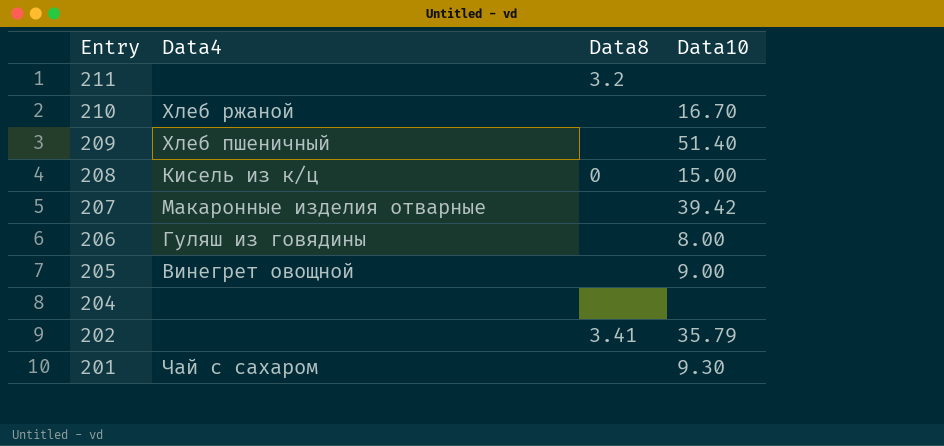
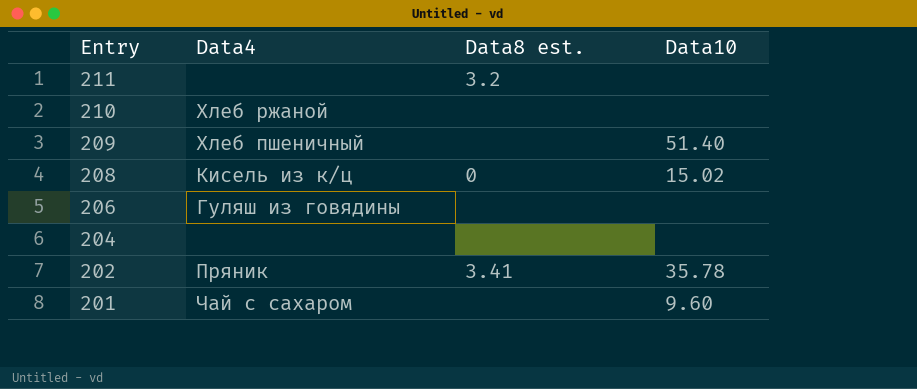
column name: Data8 -> Data8 est.
row 207: Макаронные изделия отварные | none | 39.42 -> none
row 205: Винегрет овощной | none | 9.00 -> none
210 | Data10: 16.70 -> none
208 | Data10: 15.00 -> 15.02
206 | Data10: 8.00 -> none
202 | Data4: none -> Пряник
202 | Data10: 35.79 -> 35.78
201 | Data10: 9.30 -> 9.60

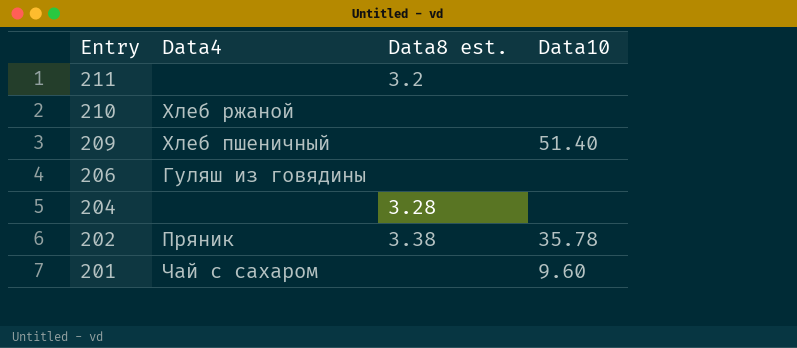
row 208: Кисель из к/ц | 0 | 15.02 -> none
204 | Data8 est.: none -> 3.28
202 | Data8 est.: 3.41 -> 3.38

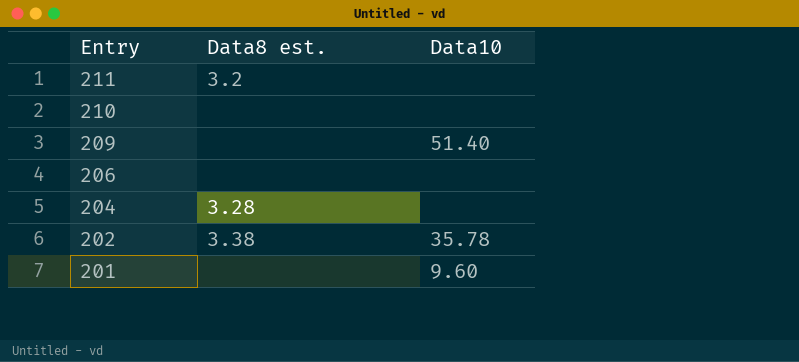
column Data4 | position: 2 -> none

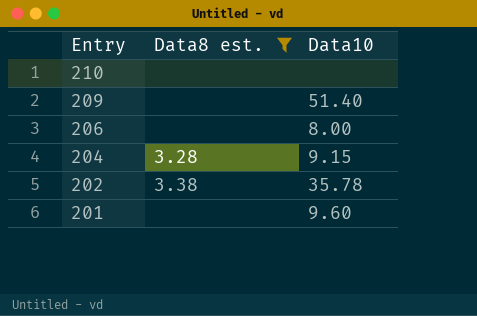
filter: none -> Data8 est. != 3.2
206 | Data10: none -> 8.00
204 | Data10: none -> 9.15

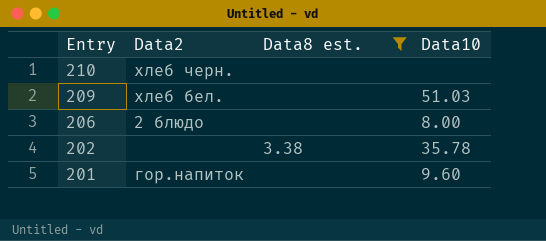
column Data2 | position: none -> 2
row 204: 3.28 | 9.15 -> none
209 | Data10: 51.40 -> 51.03

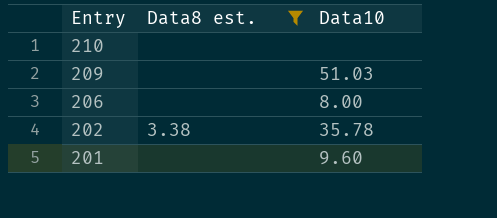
column Data2 | position: 2 -> none

